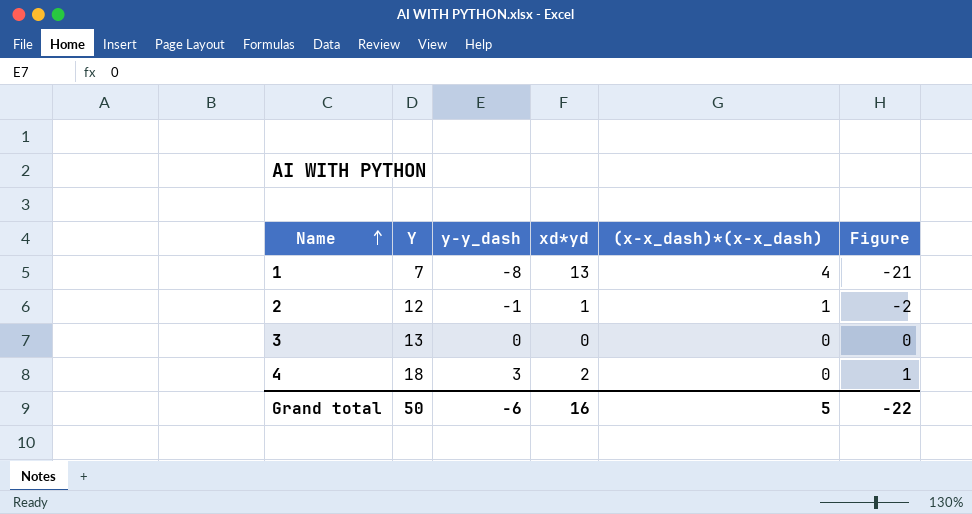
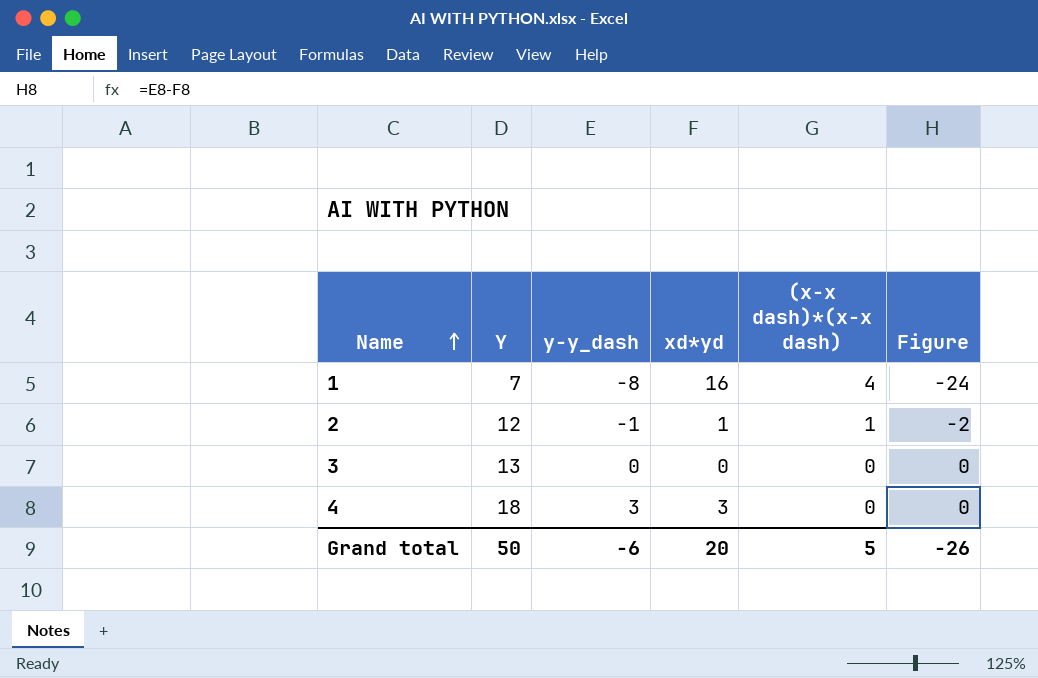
column name: (x-x_dash)*(x-x_dash) -> (x-x dash)*(x-x dash)
1 | xd*yd: 13 -> 16
1 | Figure: -21 -> -24
4 | xd*yd: 2 -> 3
4 | Figure: 1 -> 0
Grand total | xd*yd: 16 -> 20
Grand total | Figure: -22 -> -26

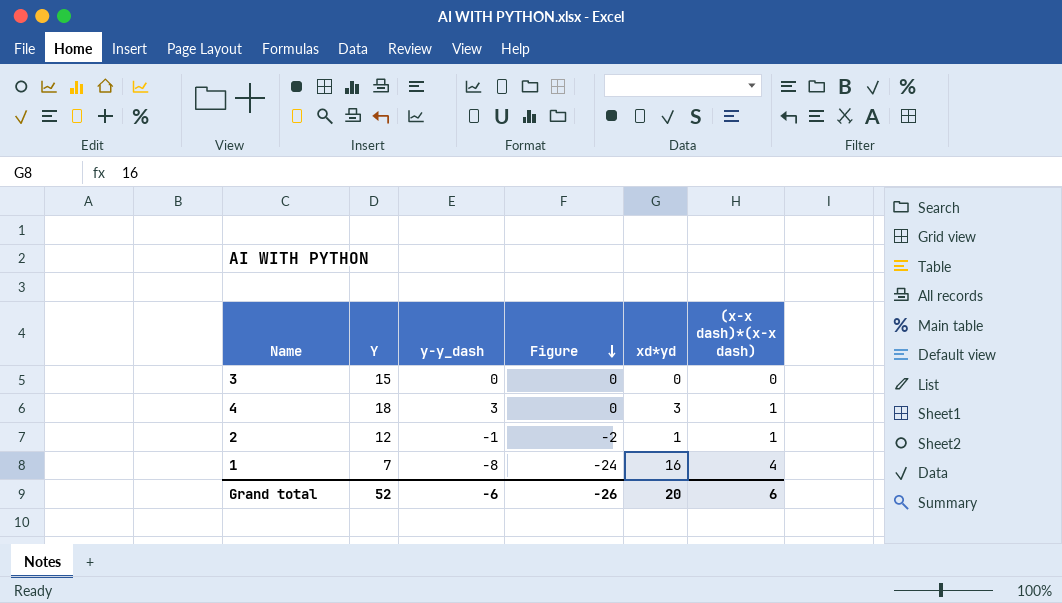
row order: Name ascending -> Figure descending
column Figure | position: 6 -> 4
3 | Y: 13 -> 15
4 | (x-x dash)*(x-x dash): 0 -> 1
Grand total | Y: 50 -> 52
Grand total | (x-x dash)*(x-x dash): 5 -> 6

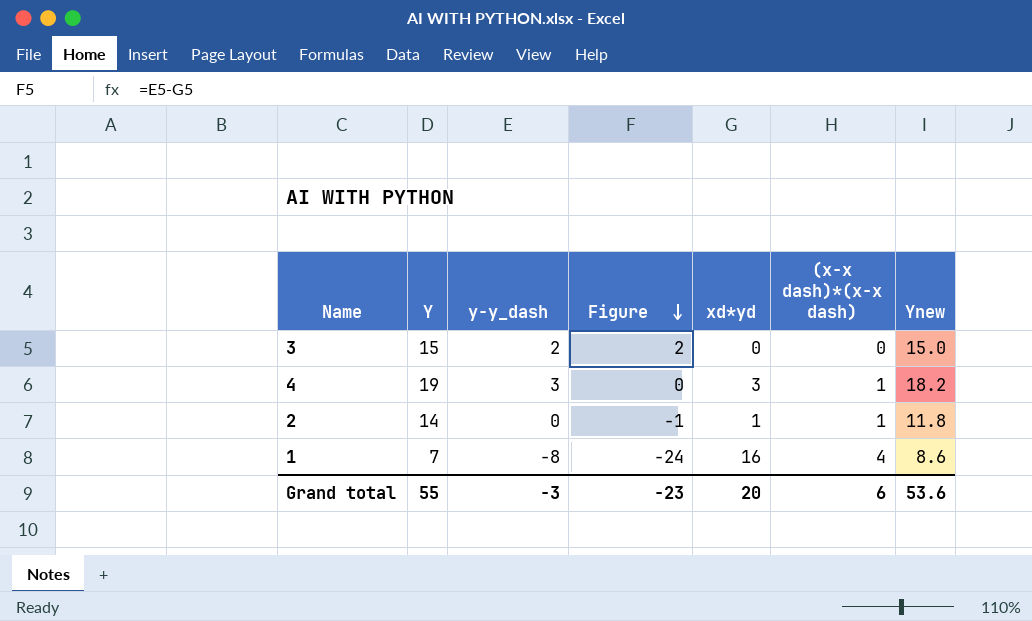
column Ynew | position: none -> 7
3 | y-y_dash: 0 -> 2
3 | Figure: 0 -> 2
4 | Y: 18 -> 19
2 | Y: 12 -> 14
2 | y-y_dash: -1 -> 0
2 | Figure: -2 -> -1
Grand total | Y: 52 -> 55
Grand total | y-y_dash: -6 -> -3
Grand total | Figure: -26 -> -23

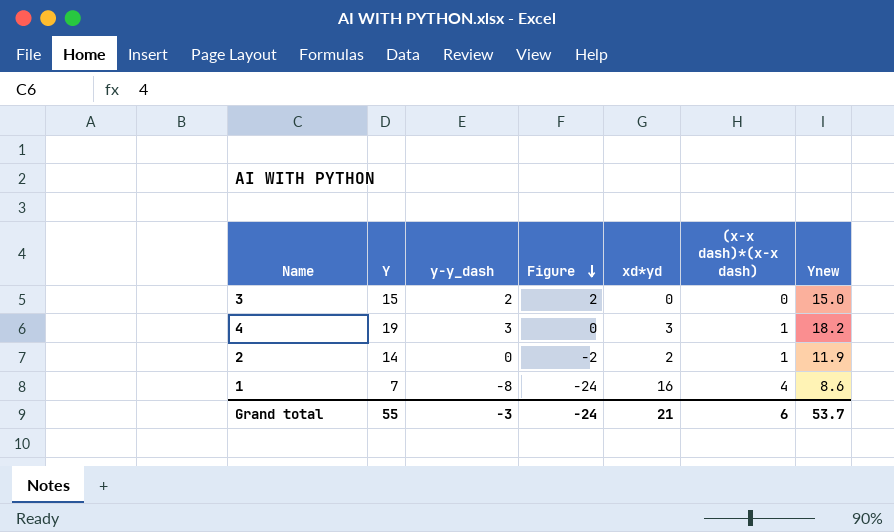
2 | Figure: -1 -> -2
2 | xd*yd: 1 -> 2
2 | Ynew: 11.8 -> 11.9
Grand total | Figure: -23 -> -24
Grand total | xd*yd: 20 -> 21
Grand total | Ynew: 53.6 -> 53.7

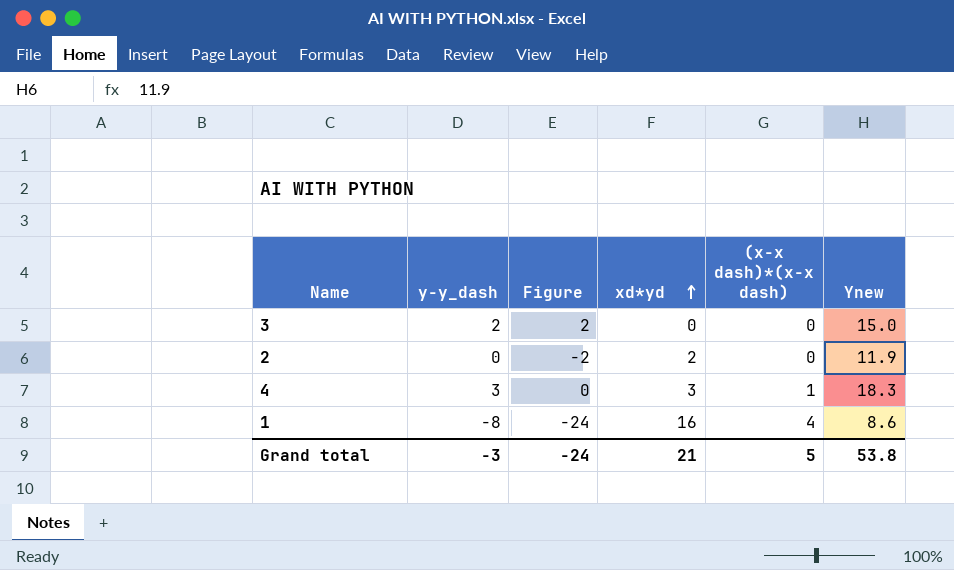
row order: Figure descending -> xd*yd ascending
column Y | position: 2 -> none
2 | (x-x dash)*(x-x dash): 1 -> 0
4 | Ynew: 18.2 -> 18.3
Grand total | (x-x dash)*(x-x dash): 6 -> 5
Grand total | Ynew: 53.7 -> 53.8

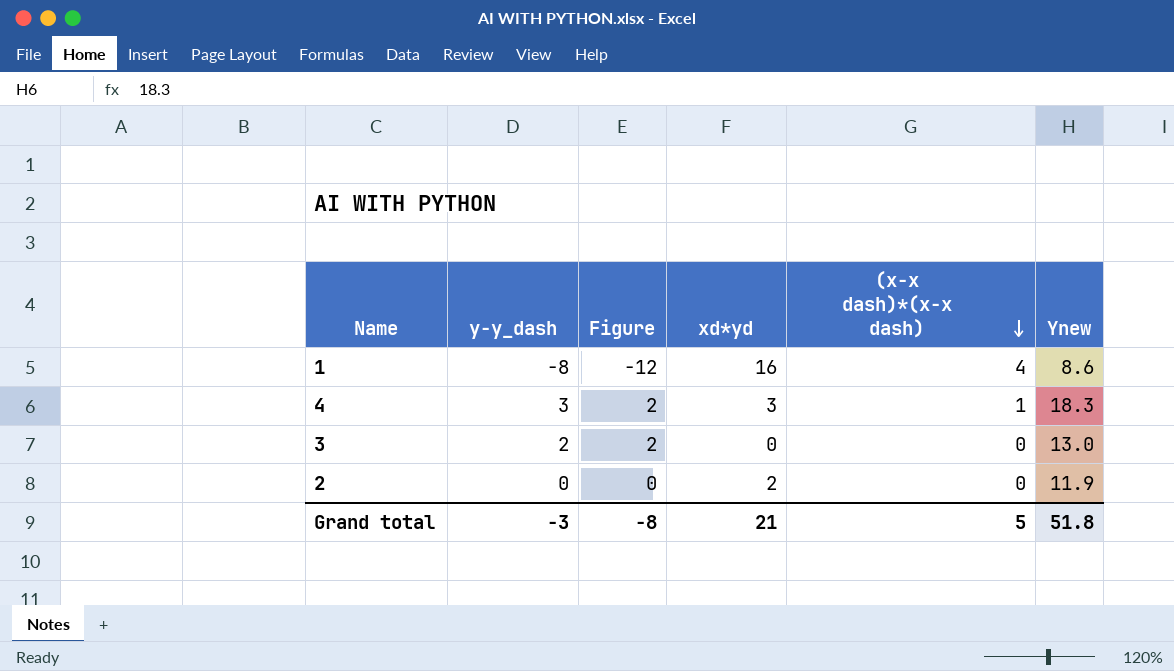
row order: xd*yd ascending -> (x-x dash)*(x-x dash) descending
column Figure | formula: [y-y_dash] - [xd*yd] -> [y-y_dash] - [(x-x dash)*(x-x dash)]
3 | Ynew: 15.0 -> 13.0
Grand total | Figure: -24 -> -8
Grand total | Ynew: 53.8 -> 51.8

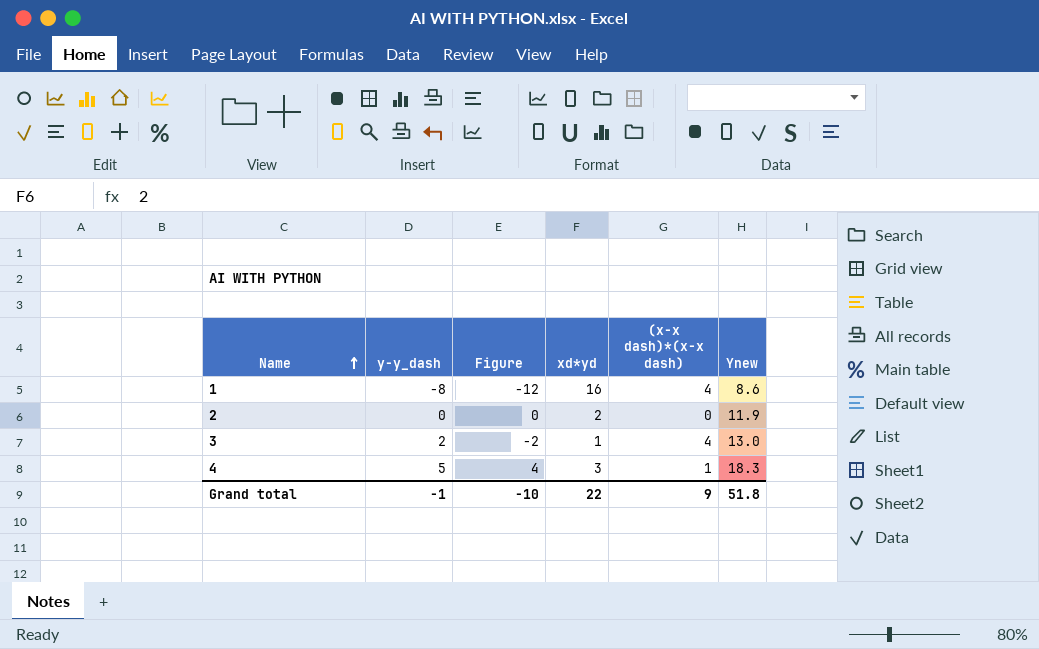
row order: (x-x dash)*(x-x dash) descending -> Name ascending
3 | Figure: 2 -> -2
3 | xd*yd: 0 -> 1
3 | (x-x dash)*(x-x dash): 0 -> 4
4 | y-y_dash: 3 -> 5
4 | Figure: 2 -> 4
Grand total | y-y_dash: -3 -> -1
Grand total | Figure: -8 -> -10
Grand total | xd*yd: 21 -> 22
Grand total | (x-x dash)*(x-x dash): 5 -> 9

